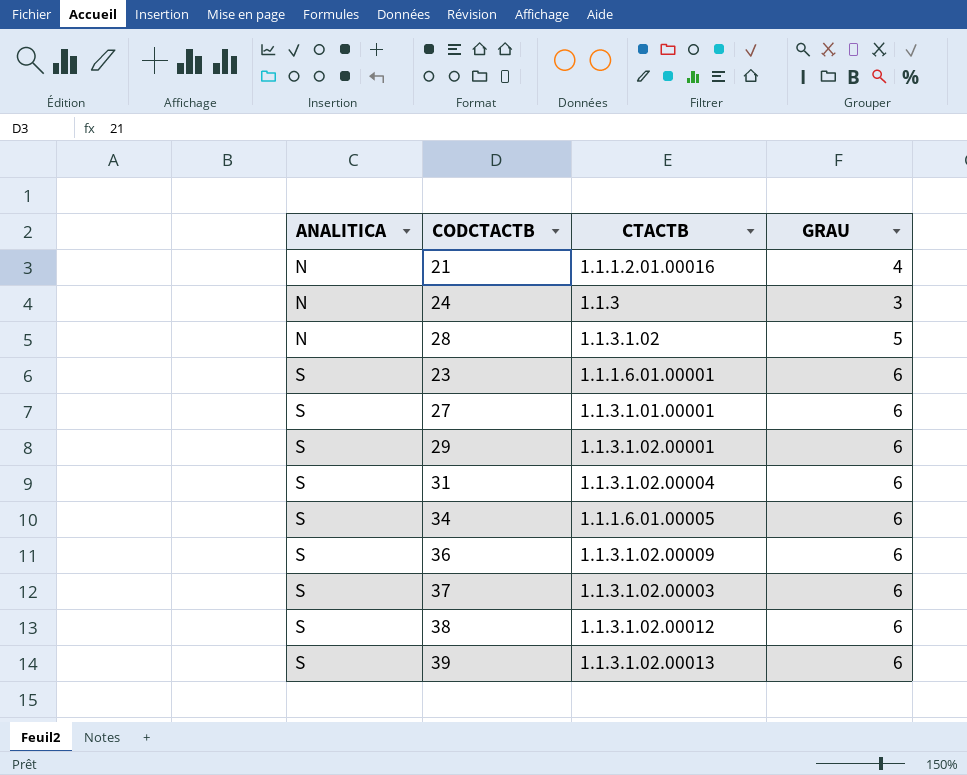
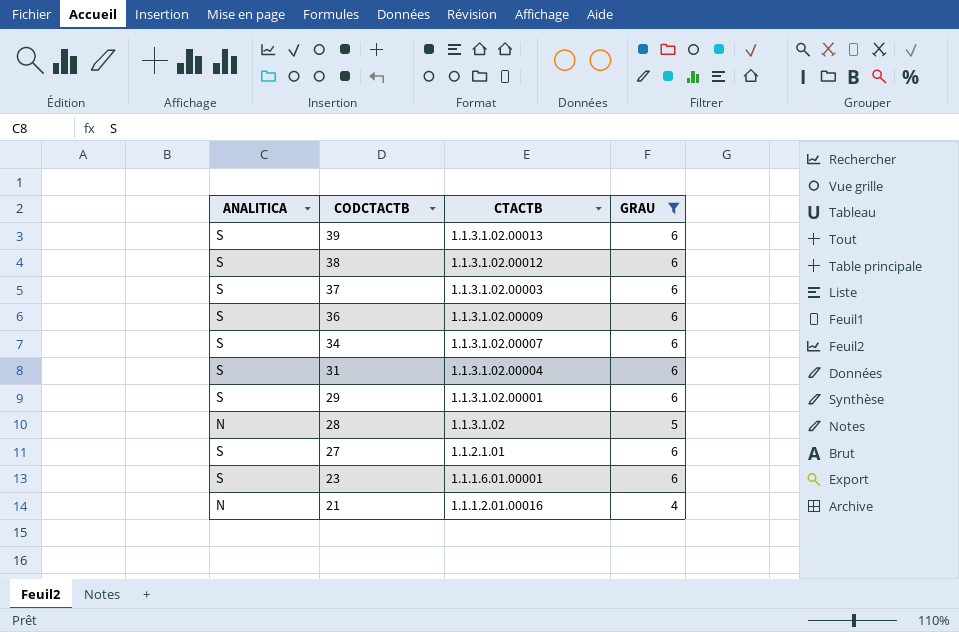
filter: none -> GRAU != 3
row order: ANALITICA ascending -> CODCTACTB descending
34 | CTACTB: 1.1.1.6.01.00005 -> 1.1.3.1.02.00007
27 | CTACTB: 1.1.3.1.01.00001 -> 1.1.2.1.01

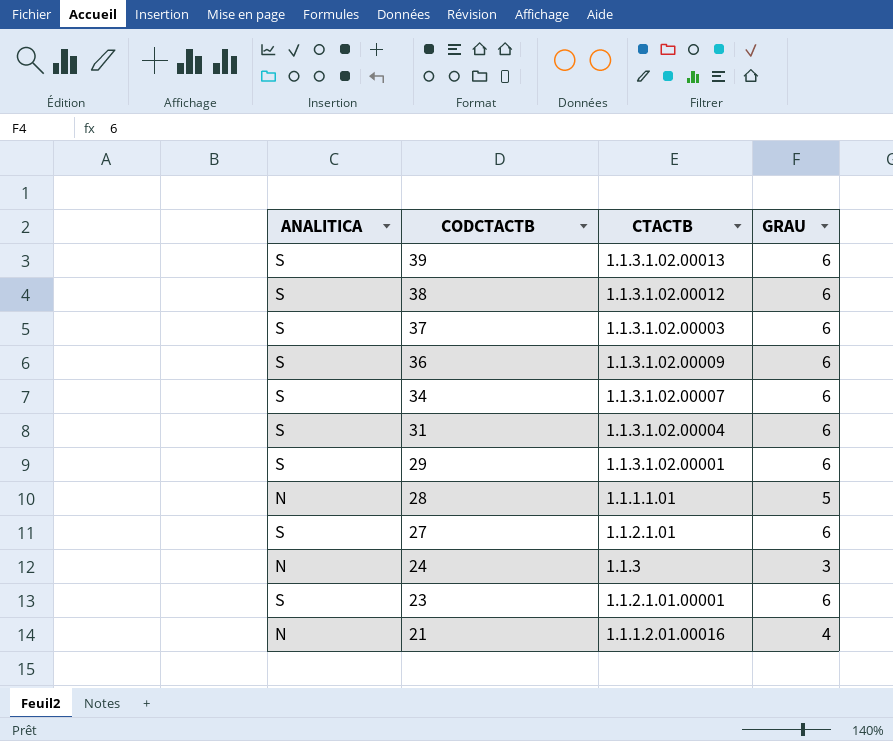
filter: GRAU != 3 -> none
28 | CTACTB: 1.1.3.1.02 -> 1.1.1.1.01
23 | CTACTB: 1.1.1.6.01.00001 -> 1.1.2.1.01.00001

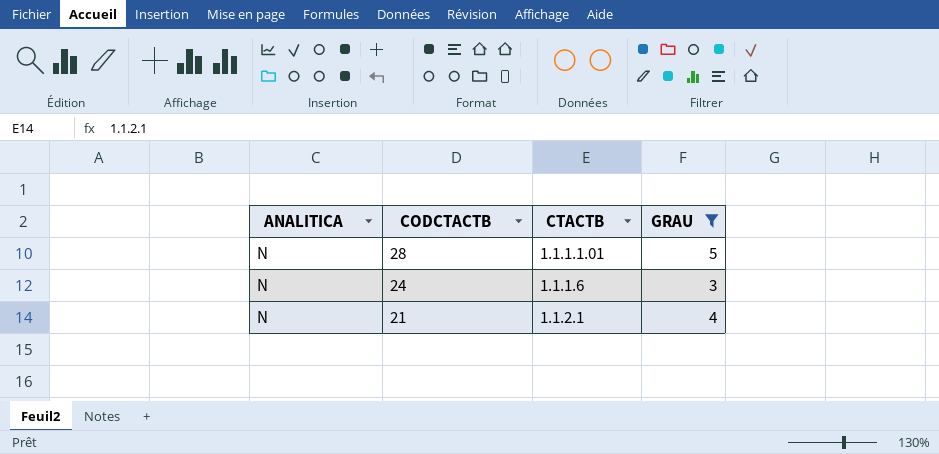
filter: none -> GRAU != 6
24 | CTACTB: 1.1.3 -> 1.1.1.6
21 | CTACTB: 1.1.1.2.01.00016 -> 1.1.2.1

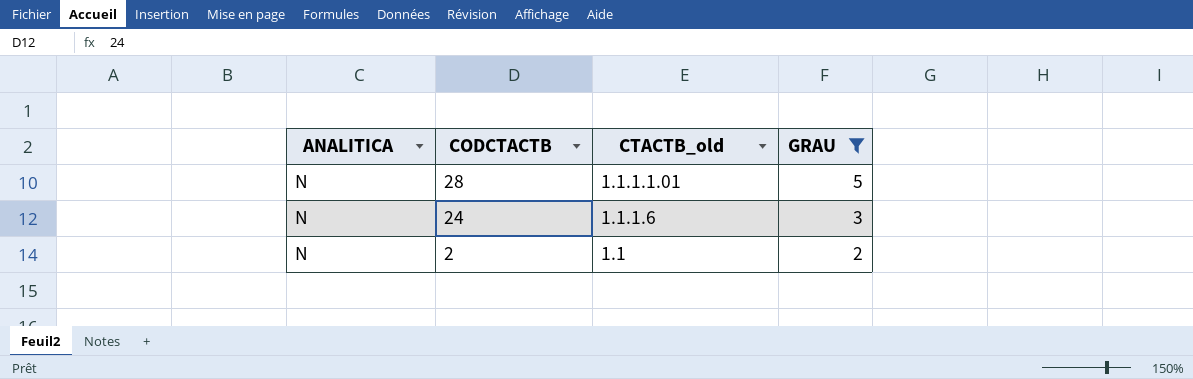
column name: CTACTB -> CTACTB_old
row 21: N | 1.1.2.1 | 4 -> none
row 2: none -> N | 1.1 | 2

